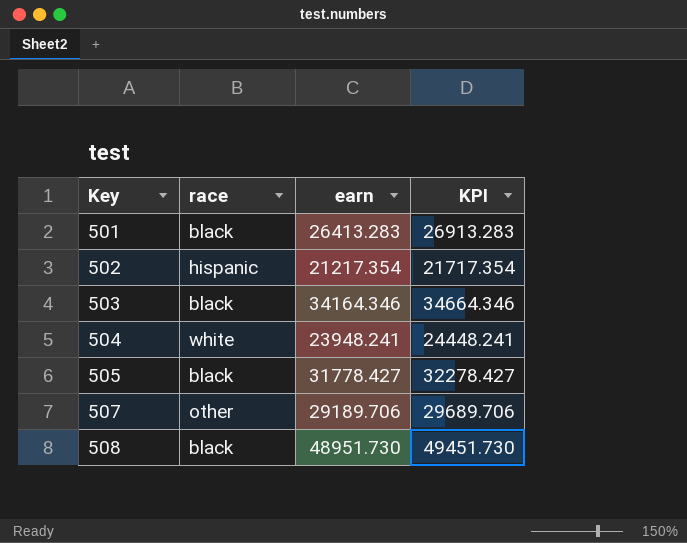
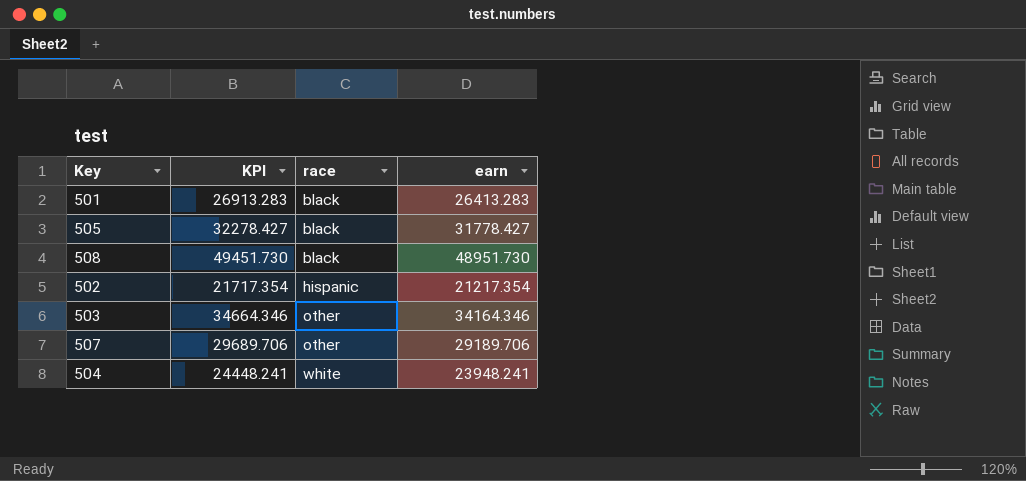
row order: Key ascending -> race ascending
column KPI | position: 4 -> 2
503 | race: black -> other

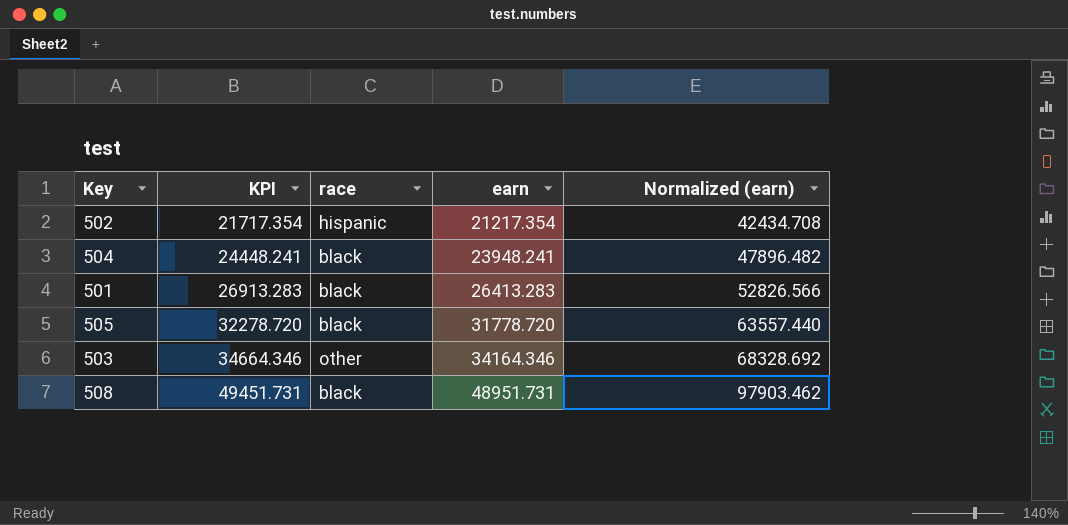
row order: race ascending -> KPI ascending
column Normalized (earn) | formula: none -> [earn] * 2
row 507: 29689.706 | other | 29189.706 -> none
504 | race: white -> black
505 | KPI: 32278.427 -> 32278.720
505 | earn: 31778.427 -> 31778.720
508 | KPI: 49451.730 -> 49451.731
508 | earn: 48951.730 -> 48951.731

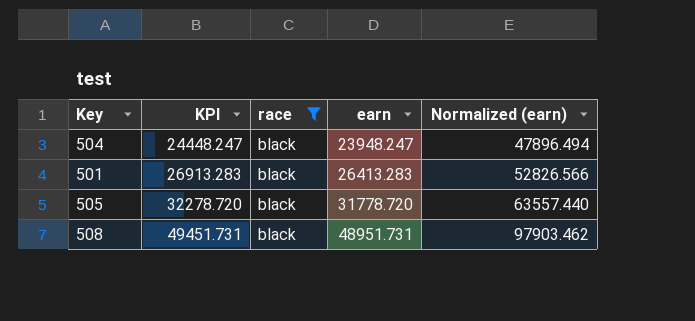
filter: none -> race = black
504 | KPI: 24448.241 -> 24448.247
504 | earn: 23948.241 -> 23948.247
504 | Normalized (earn): 47896.482 -> 47896.494

